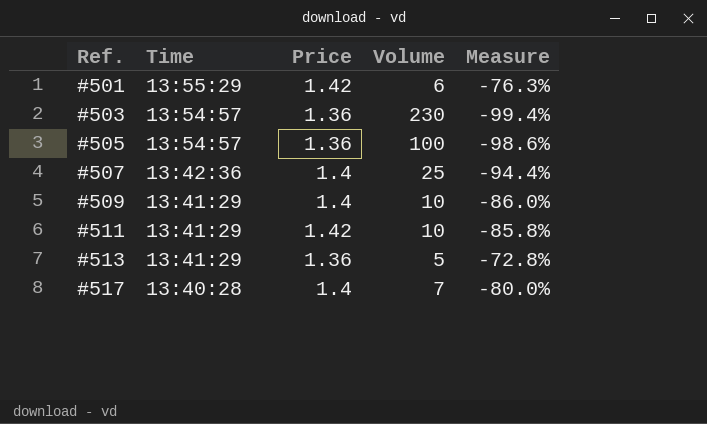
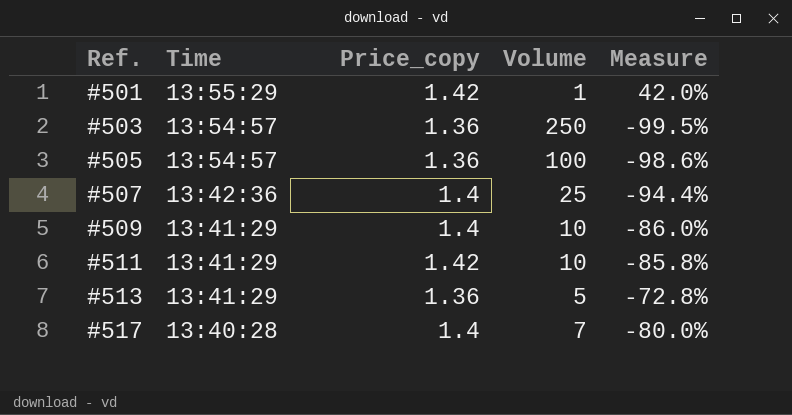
column name: Price -> Price_copy
#501 | Volume: 6 -> 1
#501 | Measure: -76.3% -> 42.0%
#503 | Volume: 230 -> 250
#503 | Measure: -99.4% -> -99.5%

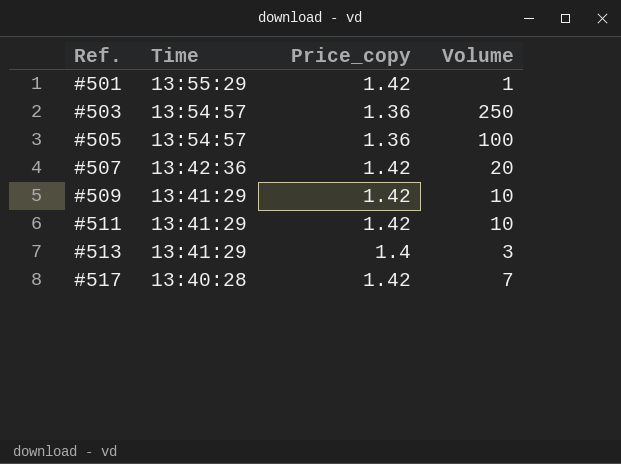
column Measure | formula: ([Price_copy] - [Volume]) / [Volume] -> none
#507 | Price_copy: 1.4 -> 1.42
#507 | Volume: 25 -> 20
#509 | Price_copy: 1.4 -> 1.42
#513 | Price_copy: 1.36 -> 1.4
#513 | Volume: 5 -> 3
#517 | Price_copy: 1.4 -> 1.42

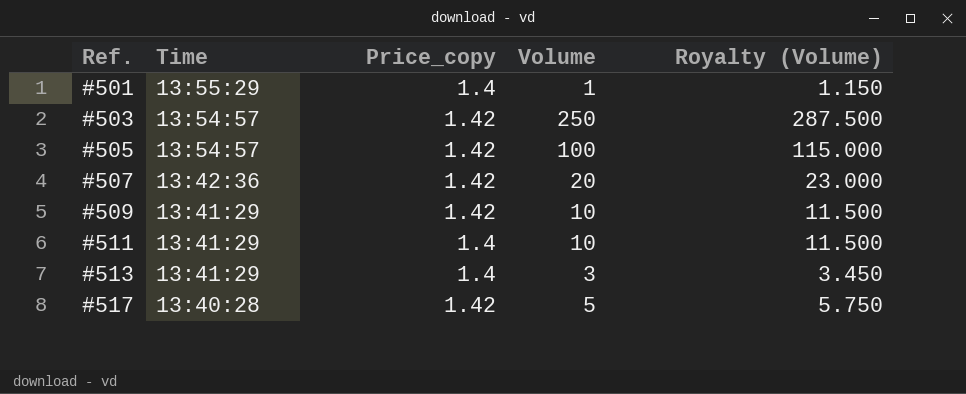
column Royalty (Volume) | formula: none -> [Volume] * 1.15
#501 | Price_copy: 1.42 -> 1.4
#503 | Price_copy: 1.36 -> 1.42
#505 | Price_copy: 1.36 -> 1.42
#511 | Price_copy: 1.42 -> 1.4
#517 | Volume: 7 -> 5

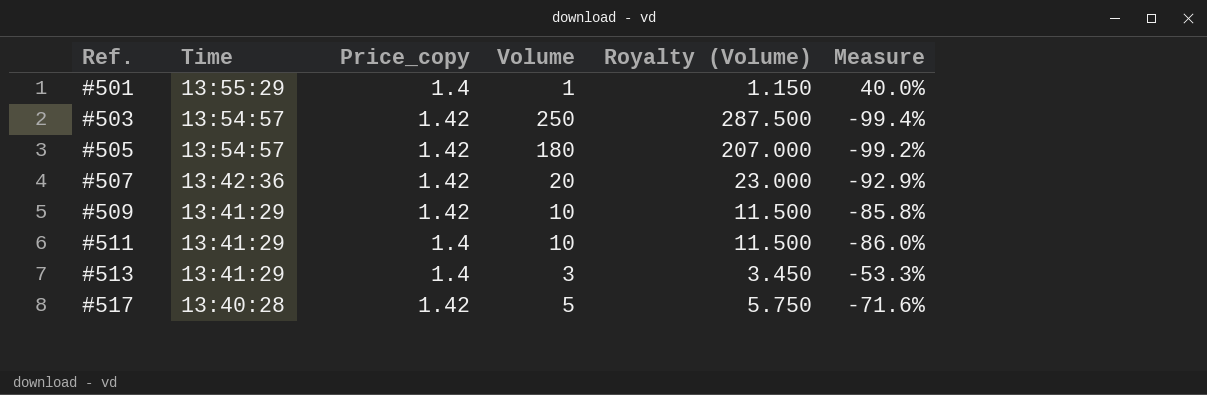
column Measure | formula: none -> ([Price_copy] - [Volume]) / [Volume]
#505 | Volume: 100 -> 180
#505 | Royalty (Volume): 115.000 -> 207.000

